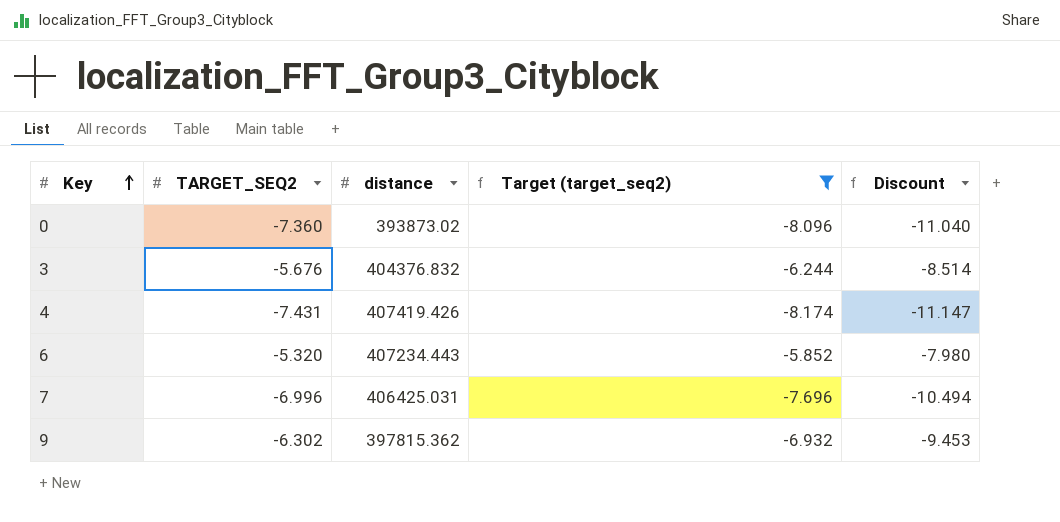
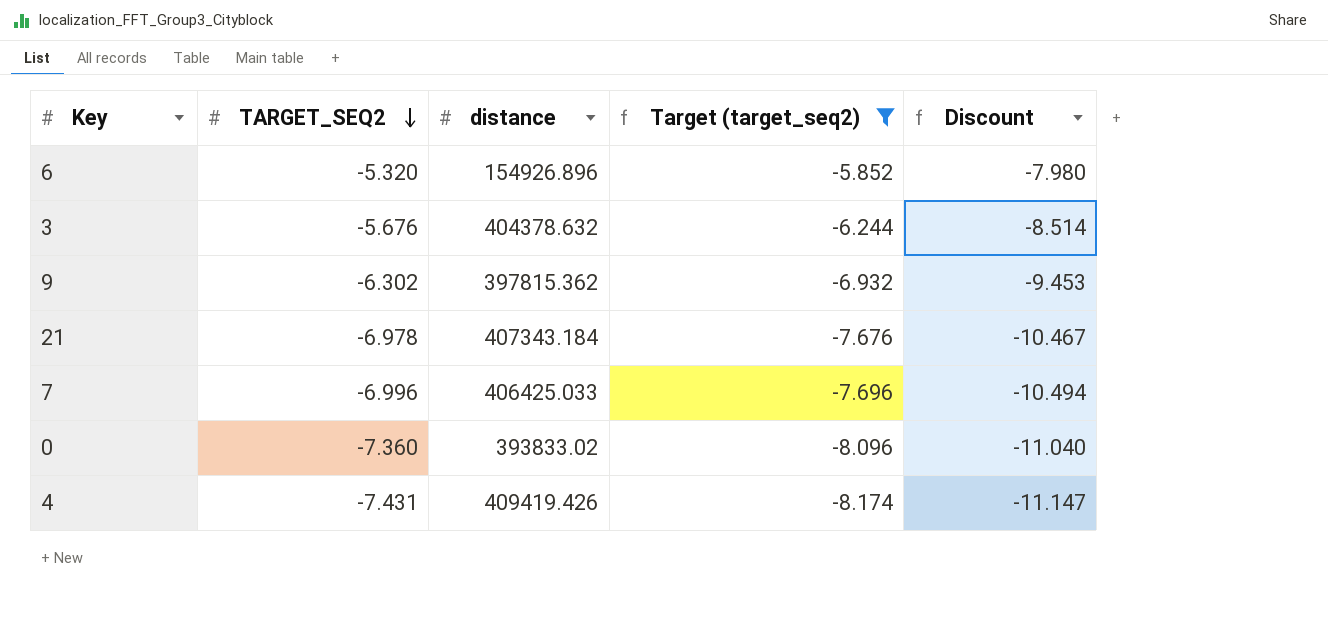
row order: Key ascending -> TARGET_SEQ2 descending
6 | distance: 407234.443 -> 154926.896
3 | distance: 404376.832 -> 404378.632
row 21: none -> -6.978 | 407343.184 | -7.676 | -10.467
7 | distance: 406425.031 -> 406425.033
0 | distance: 393873.02 -> 393833.02
4 | distance: 407419.426 -> 409419.426

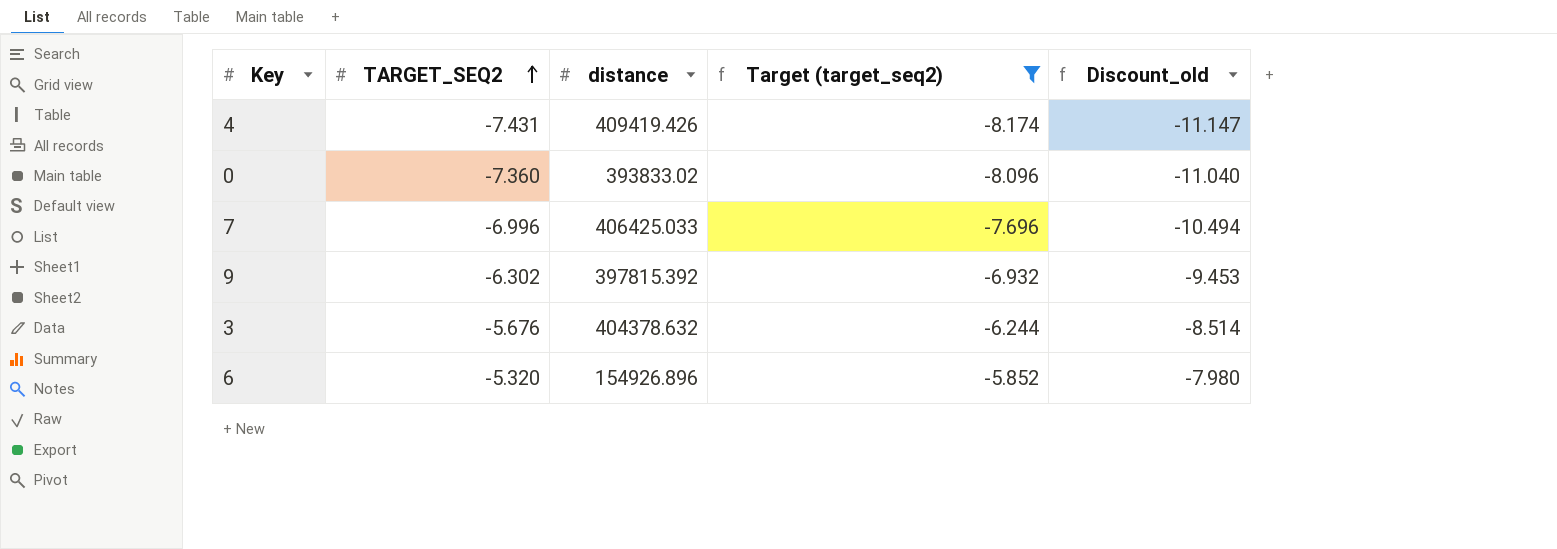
row order: TARGET_SEQ2 descending -> TARGET_SEQ2 ascending
column name: Discount -> Discount_old
row 21: -6.978 | 407343.184 | -7.676 | -10.467 -> none
9 | distance: 397815.362 -> 397815.392

